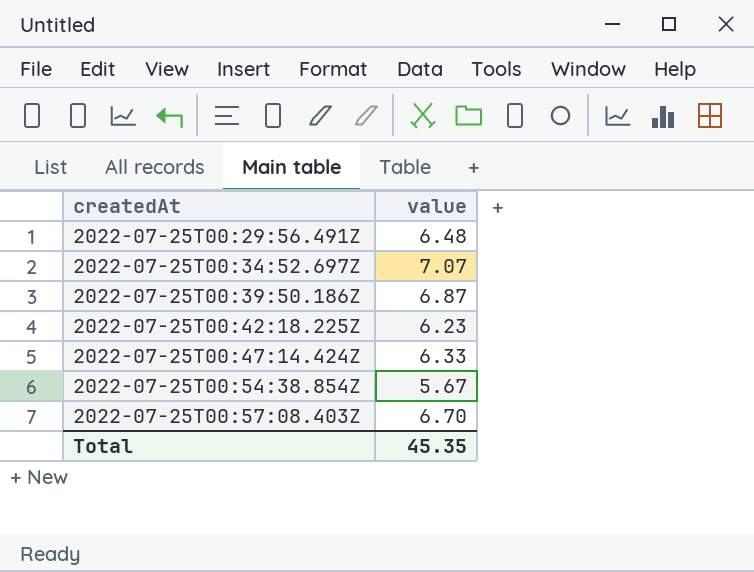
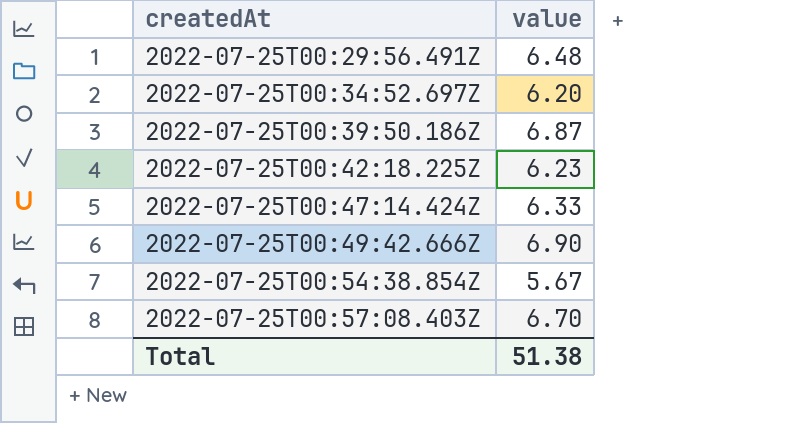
2022-07-25T00:34:52.697Z | value: 7.07 -> 6.20
row 2022-07-25T00:49:42.666Z: none -> 6.90
Total | value: 45.35 -> 51.38

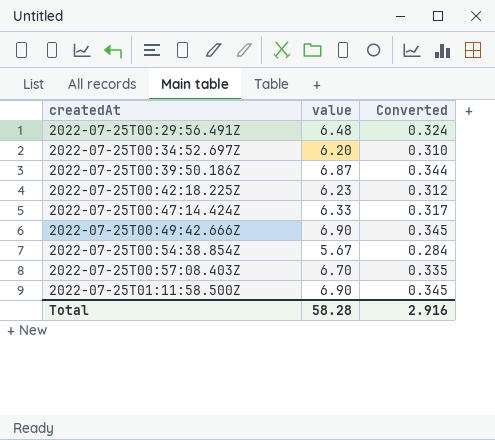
column Converted | formula: none -> [value] * 0.05
row 2022-07-25T01:11:58.500Z: none -> 6.90 | 0.345
Total | value: 51.38 -> 58.28

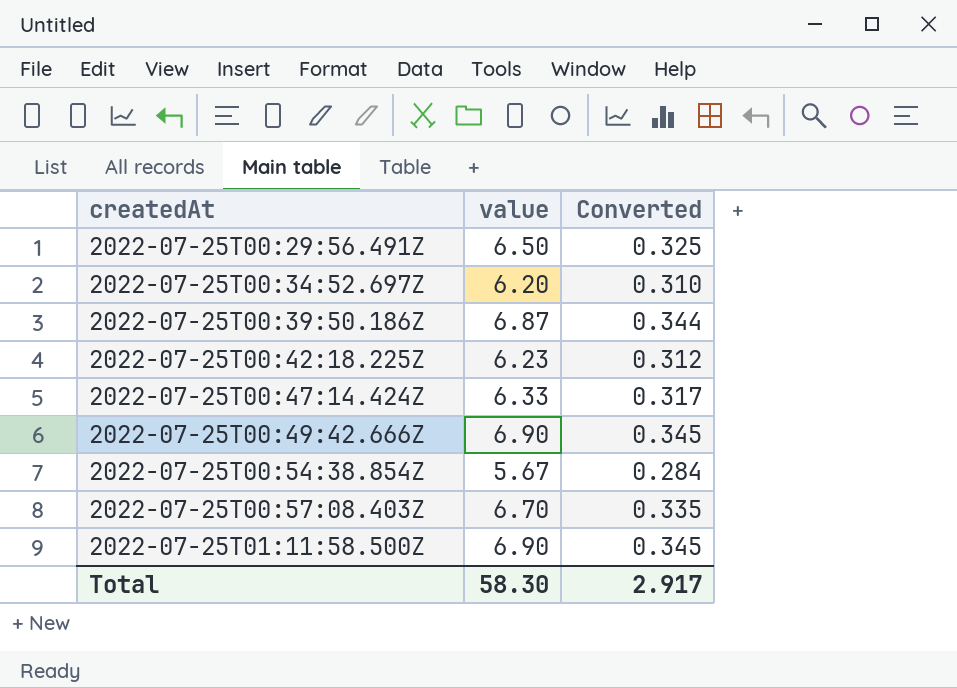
2022-07-25T00:29:56.491Z | value: 6.48 -> 6.50
2022-07-25T00:29:56.491Z | Converted: 0.324 -> 0.325
Total | value: 58.28 -> 58.30
Total | Converted: 2.916 -> 2.917

